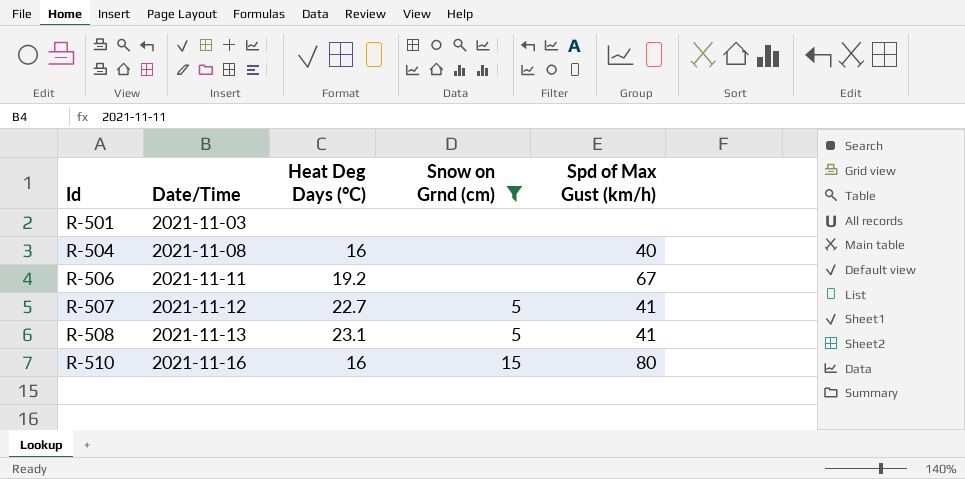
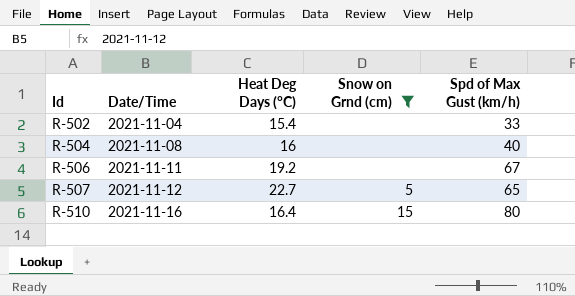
row R-501: 2021-11-03 | none | none | none -> none
row R-508: 2021-11-13 | 23.1 | 5 | 41 -> none
row R-502: none -> 2021-11-04 | 15.4 | none | 33
R-507 | Spd of Max Gust (km/h): 41 -> 65
R-510 | Heat Deg Days (°C): 16 -> 16.4

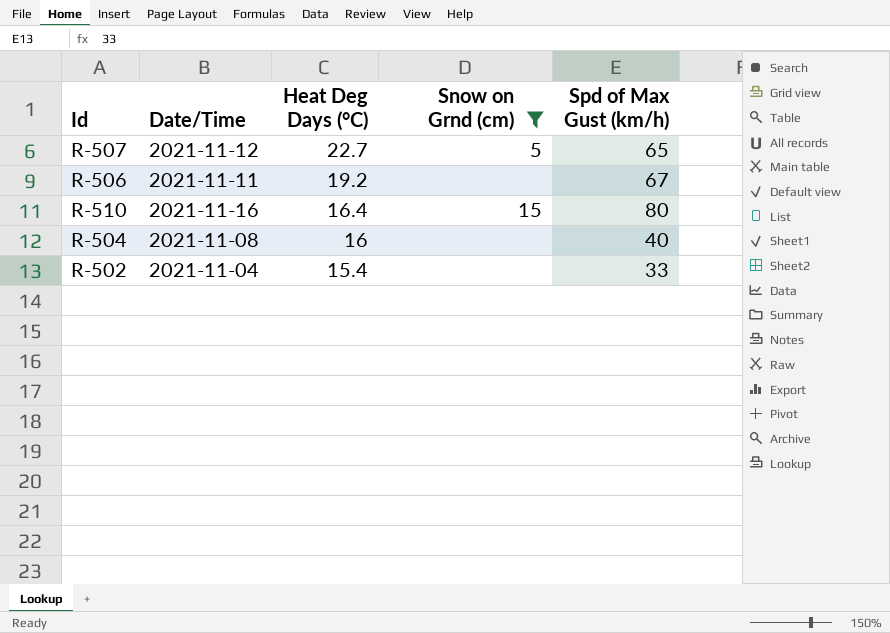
row order: Id ascending -> Heat Deg Days (°C) descending

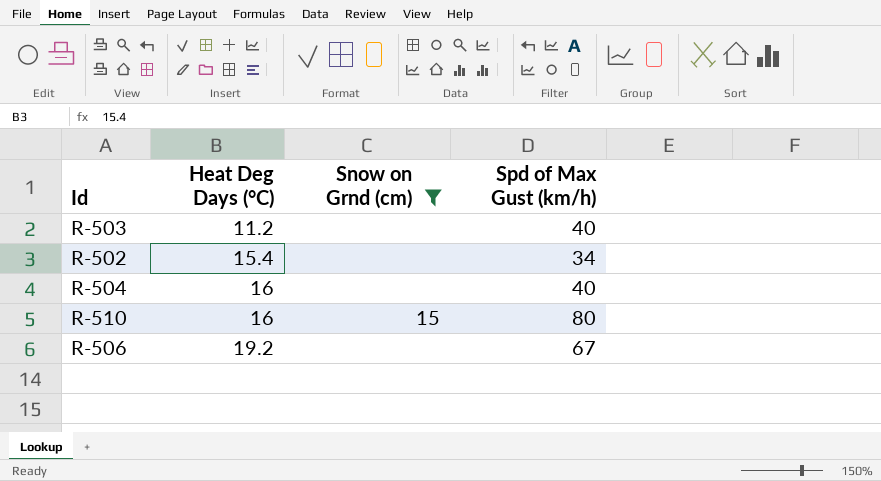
row order: Heat Deg Days (°C) descending -> Heat Deg Days (°C) ascending
column Date/Time | position: 2 -> none
row R-507: 2021-11-12 | 22.7 | 5 | 65 -> none
row R-503: none -> 11.2 | none | 40
R-502 | Spd of Max Gust (km/h): 33 -> 34
R-510 | Heat Deg Days (°C): 16.4 -> 16

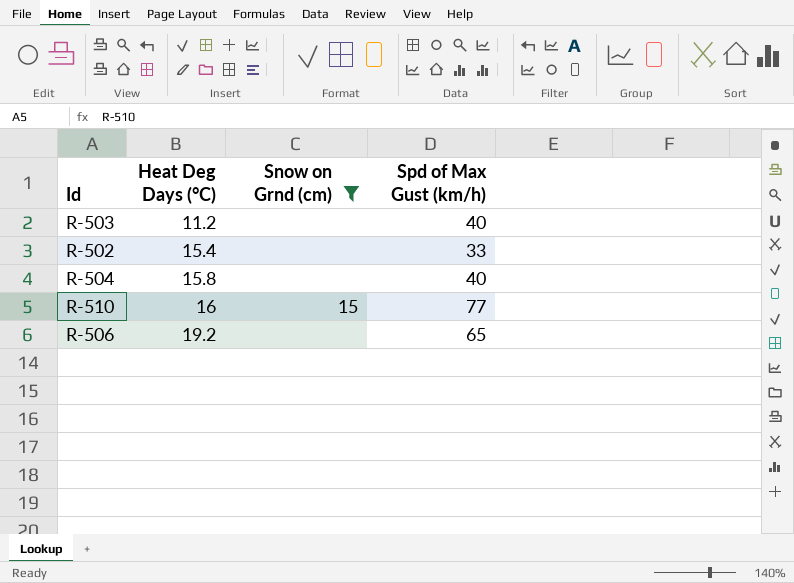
R-502 | Spd of Max Gust (km/h): 34 -> 33
R-504 | Heat Deg Days (°C): 16 -> 15.8
R-510 | Spd of Max Gust (km/h): 80 -> 77
R-506 | Spd of Max Gust (km/h): 67 -> 65

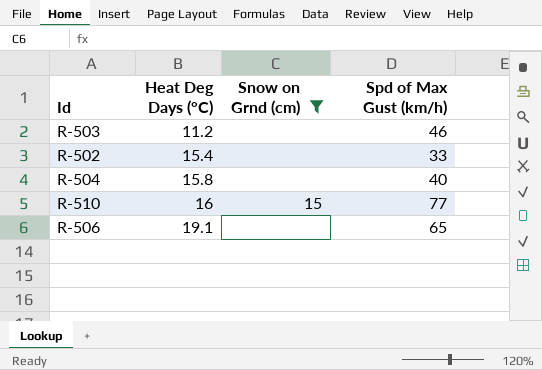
R-503 | Spd of Max Gust (km/h): 40 -> 46
R-506 | Heat Deg Days (°C): 19.2 -> 19.1

